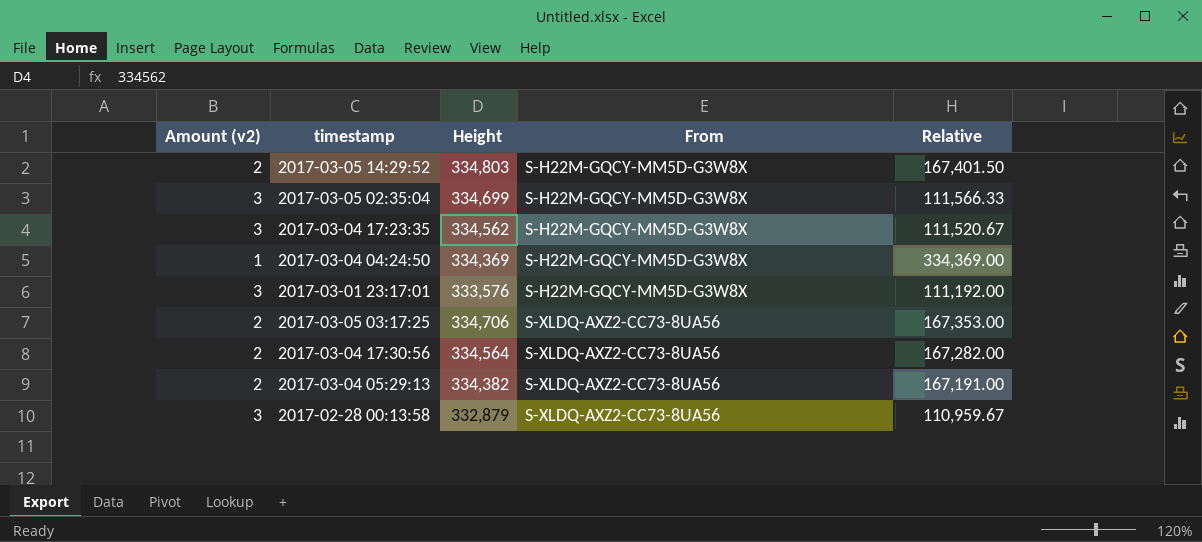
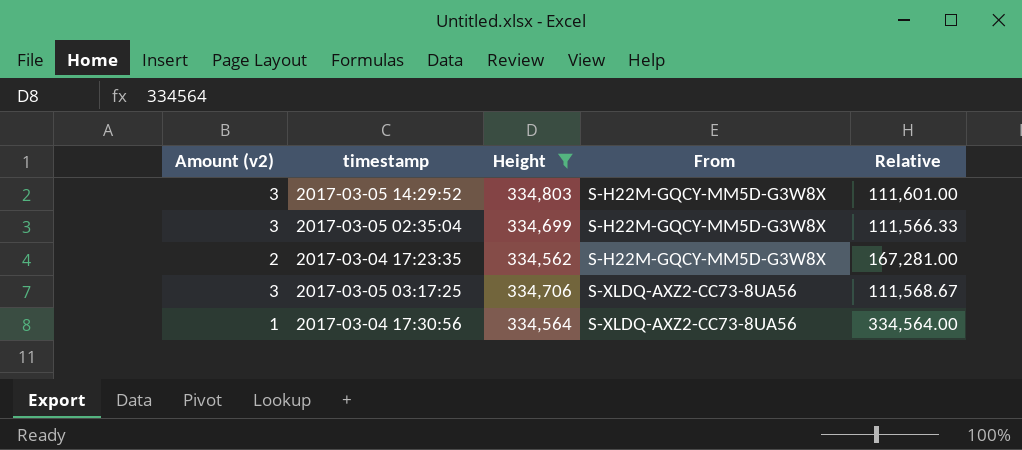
filter: none -> Height >= 334,562
2017-03-05 14:29:52 | Amount (v2): 2 -> 3
2017-03-05 14:29:52 | Relative: 167,401.50 -> 111,601.00
2017-03-04 17:23:35 | Amount (v2): 3 -> 2
2017-03-04 17:23:35 | Relative: 111,520.67 -> 167,281.00
2017-03-05 03:17:25 | Amount (v2): 2 -> 3
2017-03-05 03:17:25 | Relative: 167,353.00 -> 111,568.67
2017-03-04 17:30:56 | Amount (v2): 2 -> 1
2017-03-04 17:30:56 | Relative: 167,282.00 -> 334,564.00

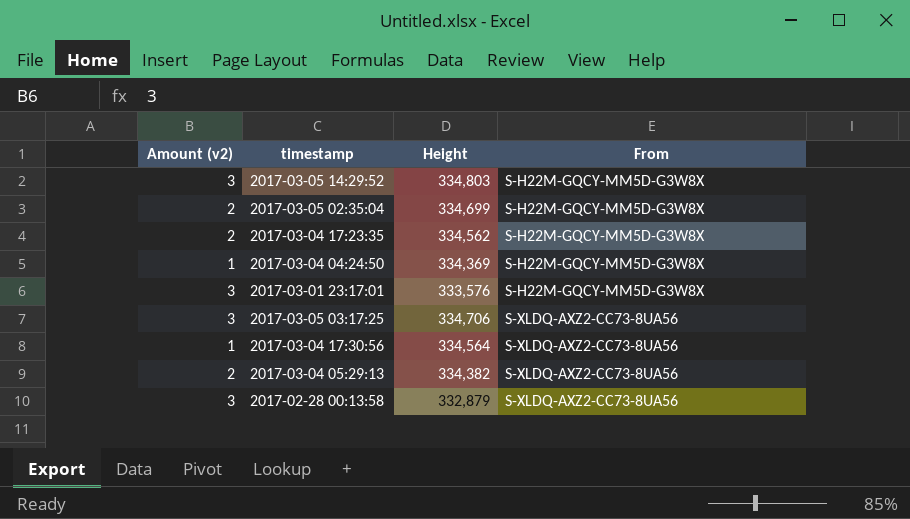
filter: Height >= 334,562 -> none
column Relative | formula: [Height] / [Amount (v2)] -> none
2017-03-05 02:35:04 | Amount (v2): 3 -> 2

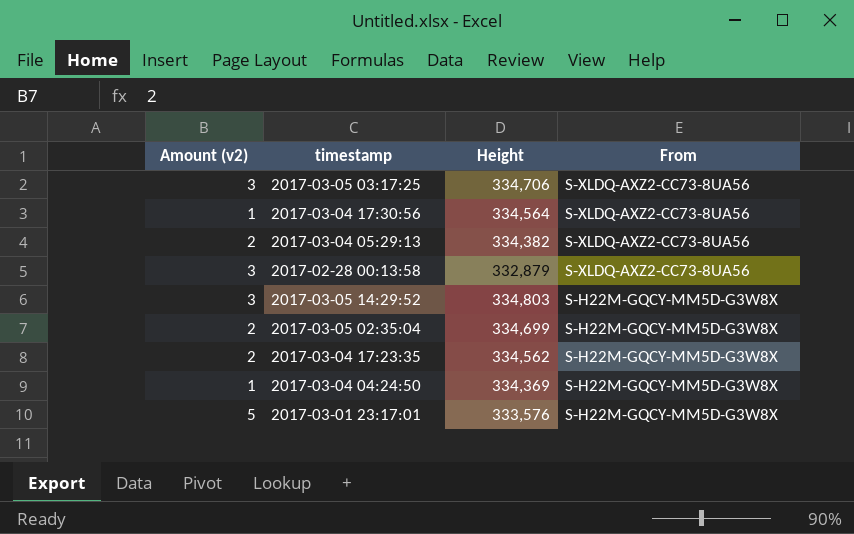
row order: From ascending -> From descending
2017-03-01 23:17:01 | Amount (v2): 3 -> 5

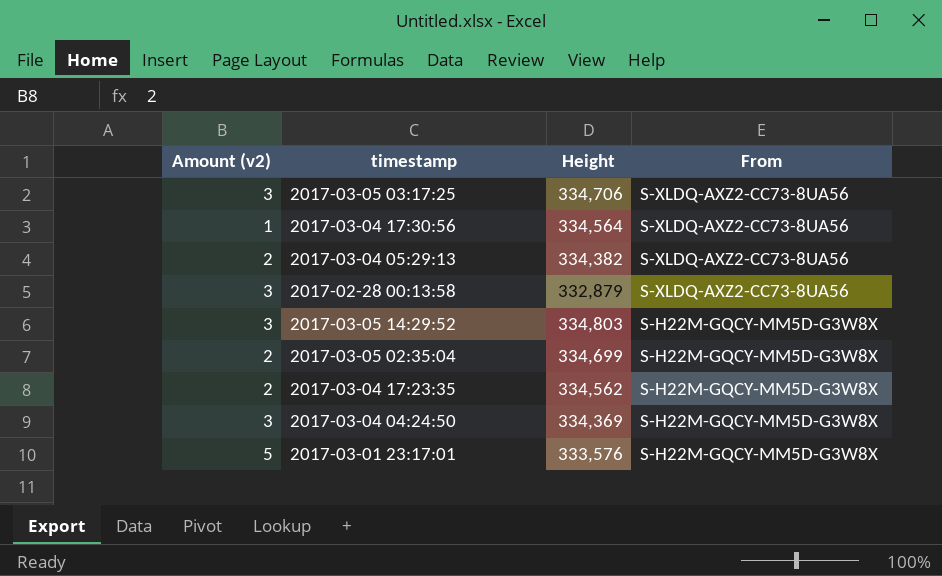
2017-03-04 04:24:50 | Amount (v2): 1 -> 3

